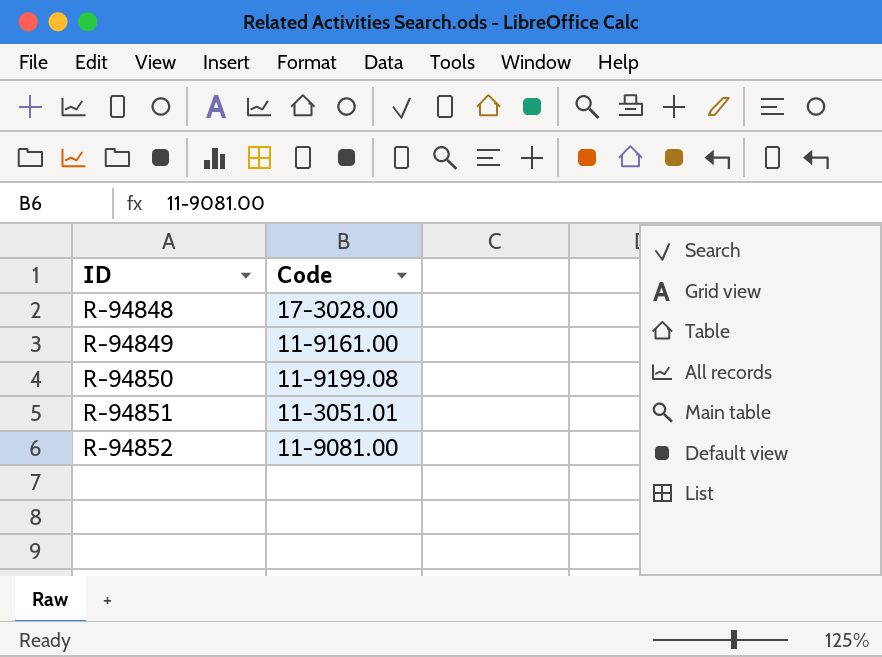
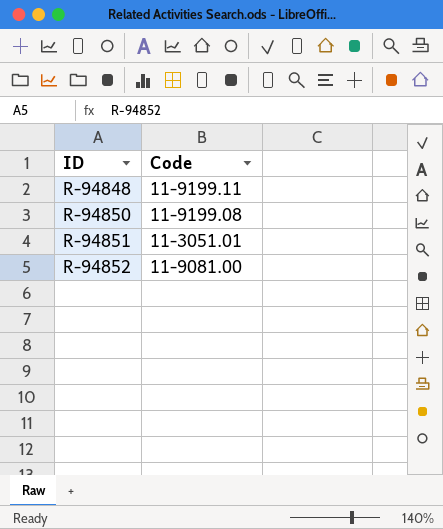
row R-94849: 11-9161.00 -> none
R-94848 | Code: 17-3028.00 -> 11-9199.11

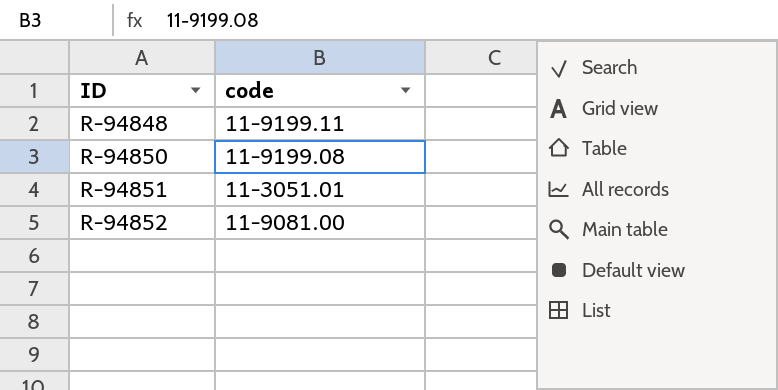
column name: Code -> code

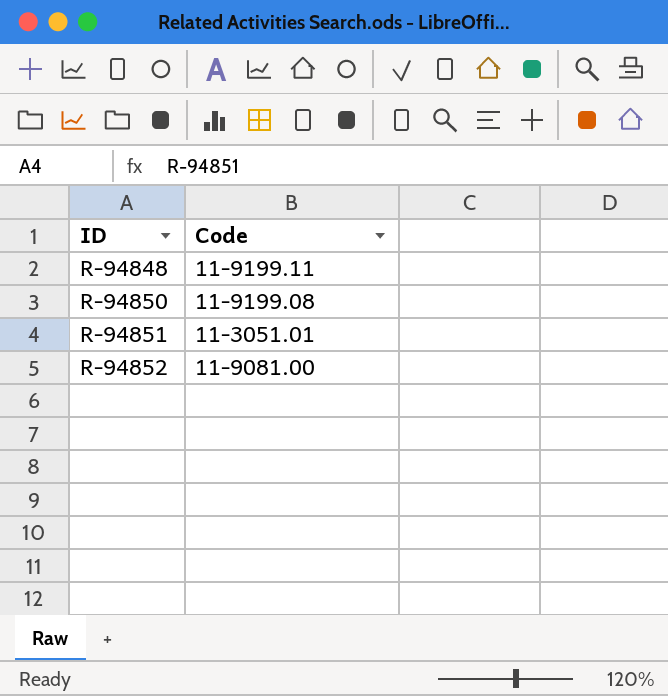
column name: code -> Code

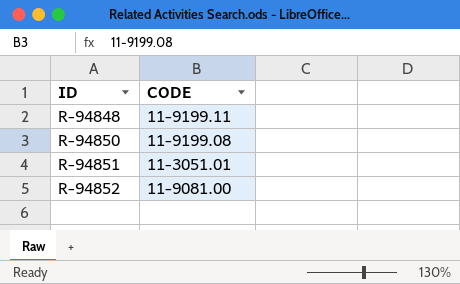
column name: Code -> CODE

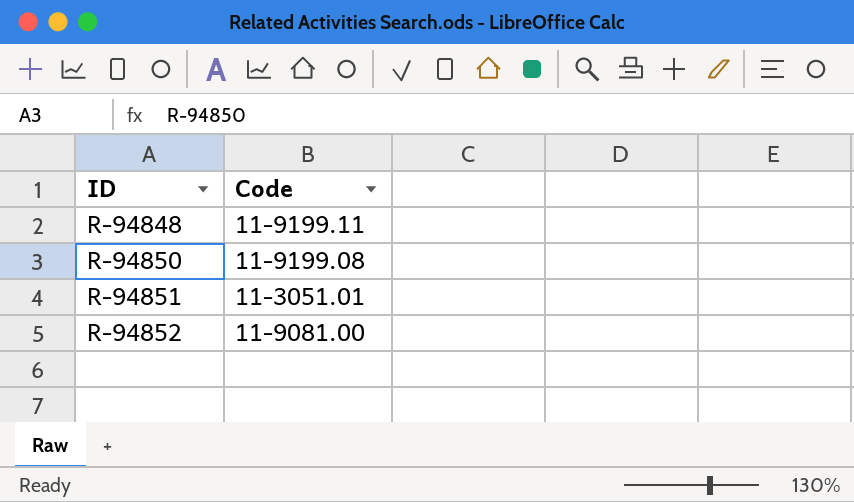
column name: CODE -> Code

